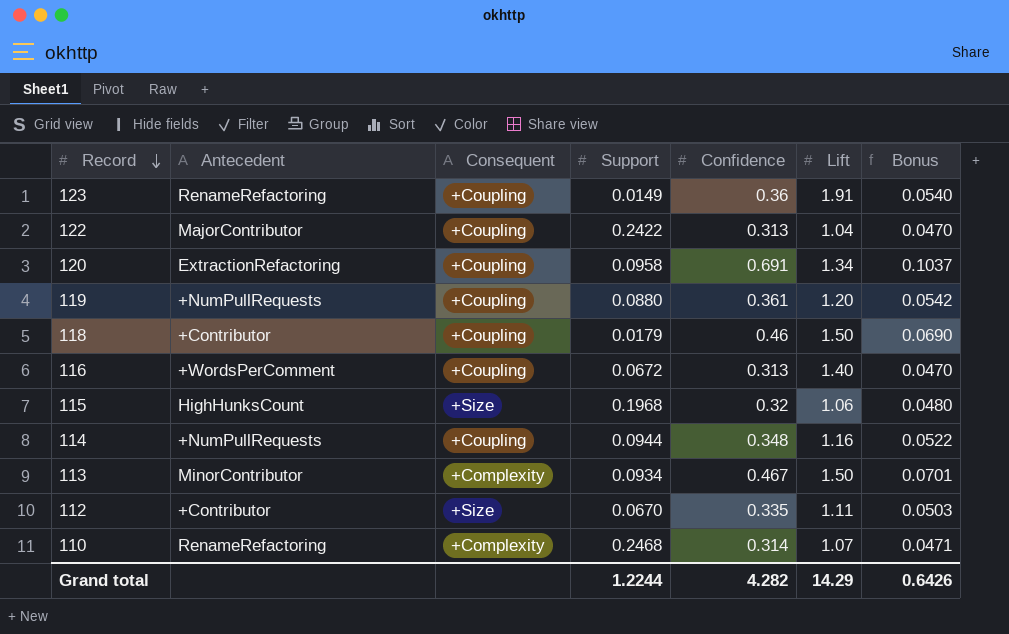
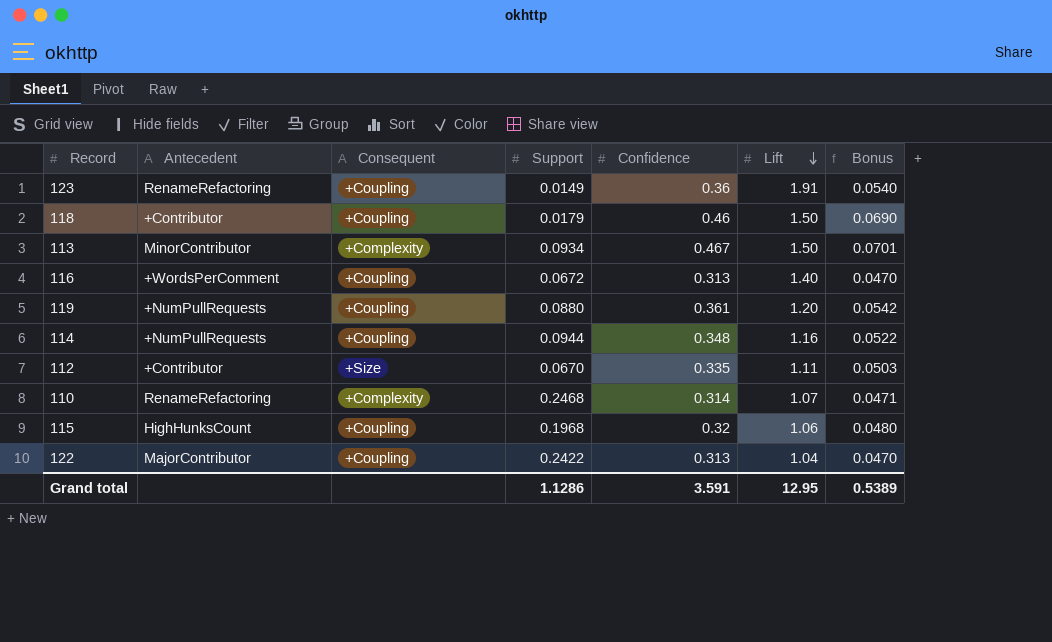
row order: Record descending -> Lift descending
row 120: ExtractionRefactoring | +Coupling | 0.0958 | 0.691 | 1.34 | 0.1037 -> none
115 | Consequent: +Size -> +Coupling
Grand total | Support: 1.2244 -> 1.1286
Grand total | Confidence: 4.282 -> 3.591
Grand total | Lift: 14.29 -> 12.95
Grand total | Bonus: 0.6426 -> 0.5389

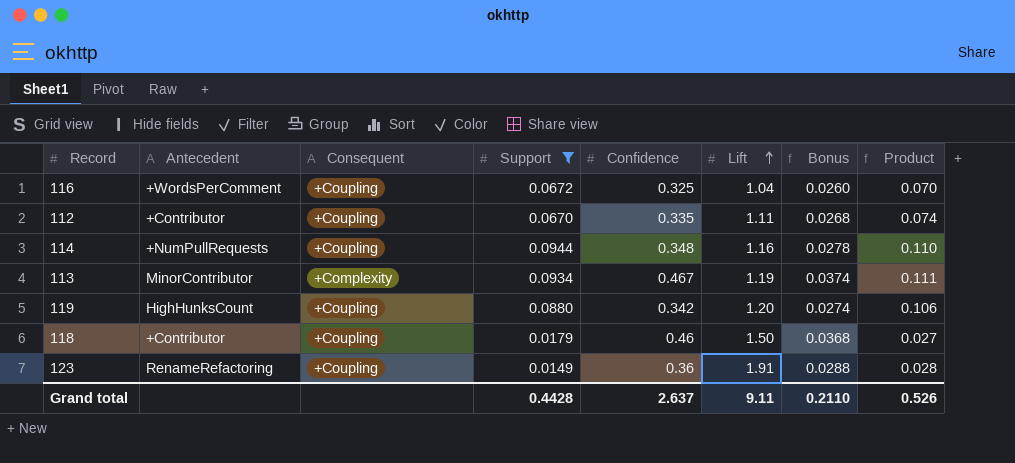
filter: none -> Support <= 0.0944
row order: Lift descending -> Lift ascending
column Bonus | formula: [Confidence] * 0.15 -> [Confidence] * 0.08
column Product | formula: none -> [Support] * [Lift]
116 | Confidence: 0.313 -> 0.325
116 | Lift: 1.40 -> 1.04
112 | Consequent: +Size -> +Coupling
113 | Lift: 1.50 -> 1.19
119 | Antecedent: +NumPullRequests -> HighHunksCount
119 | Confidence: 0.361 -> 0.342
Grand total | Support: 1.1286 -> 0.4428
Grand total | Confidence: 3.591 -> 2.637
Grand total | Lift: 12.95 -> 9.11
Grand total | Bonus: 0.5389 -> 0.2110

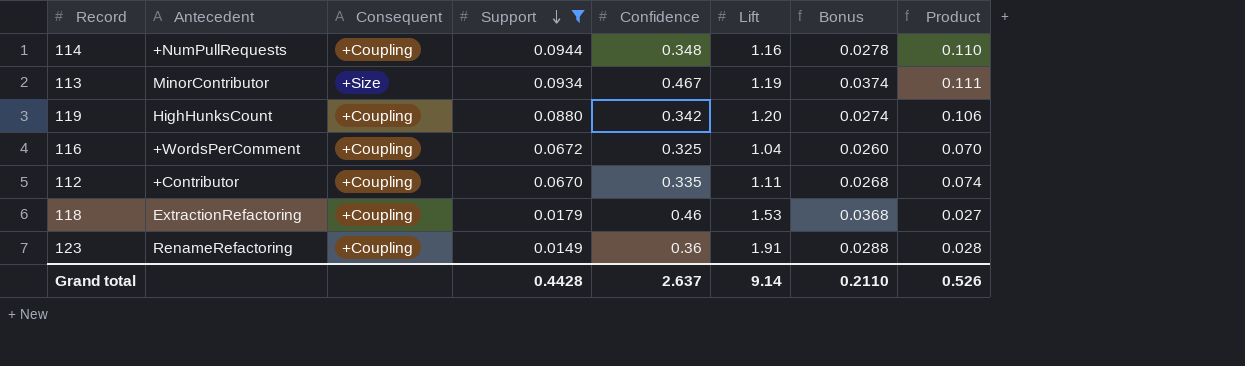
row order: Lift ascending -> Support descending
113 | Consequent: +Complexity -> +Size
118 | Antecedent: +Contributor -> ExtractionRefactoring
118 | Lift: 1.50 -> 1.53
Grand total | Lift: 9.11 -> 9.14

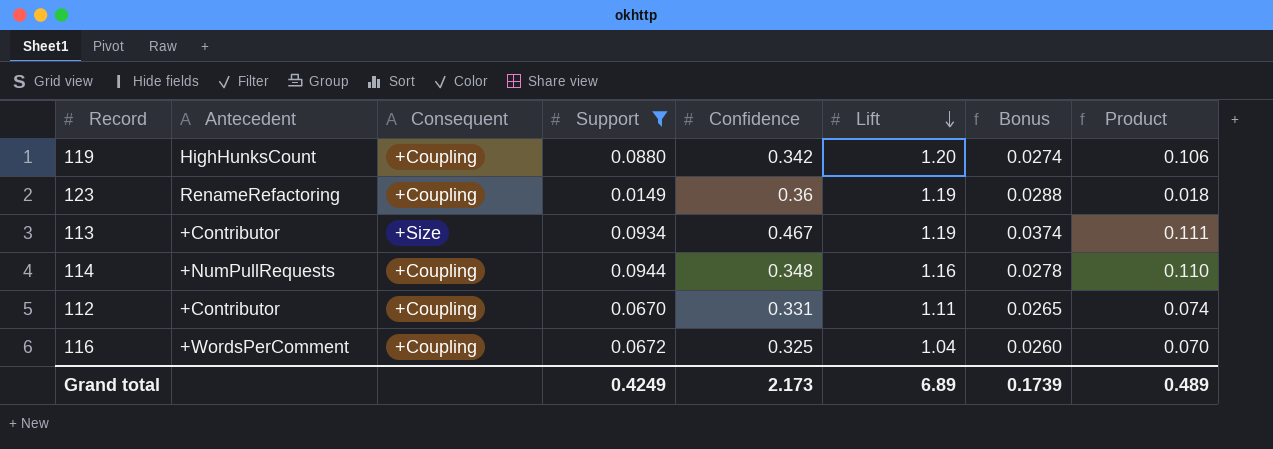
row order: Support descending -> Lift descending
row 118: ExtractionRefactoring | +Coupling | 0.0179 | 0.46 | 1.53 | 0.0368 | 0.027 -> none
123 | Lift: 1.91 -> 1.19
123 | Product: 0.028 -> 0.018
113 | Antecedent: MinorContributor -> +Contributor
112 | Confidence: 0.335 -> 0.331
112 | Bonus: 0.0268 -> 0.0265
Grand total | Support: 0.4428 -> 0.4249
Grand total | Confidence: 2.637 -> 2.173
Grand total | Lift: 9.14 -> 6.89
Grand total | Bonus: 0.2110 -> 0.1739
Grand total | Product: 0.526 -> 0.489

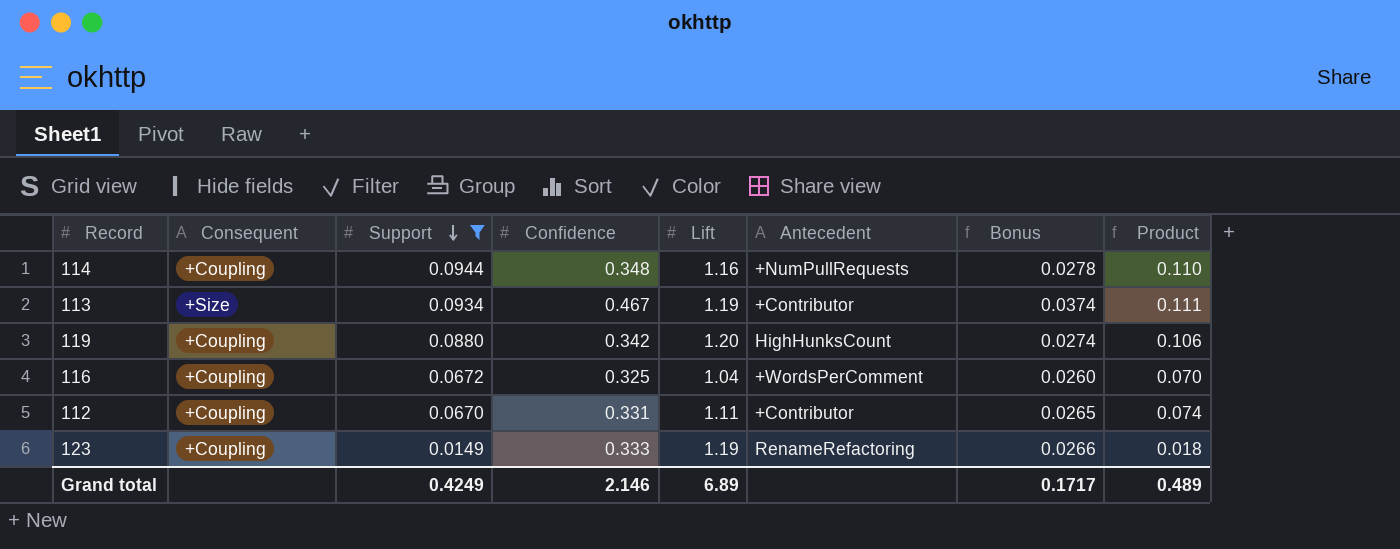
row order: Lift descending -> Support descending
column Antecedent | position: 2 -> 6
123 | Confidence: 0.36 -> 0.333
123 | Bonus: 0.0288 -> 0.0266
Grand total | Confidence: 2.173 -> 2.146
Grand total | Bonus: 0.1739 -> 0.1717

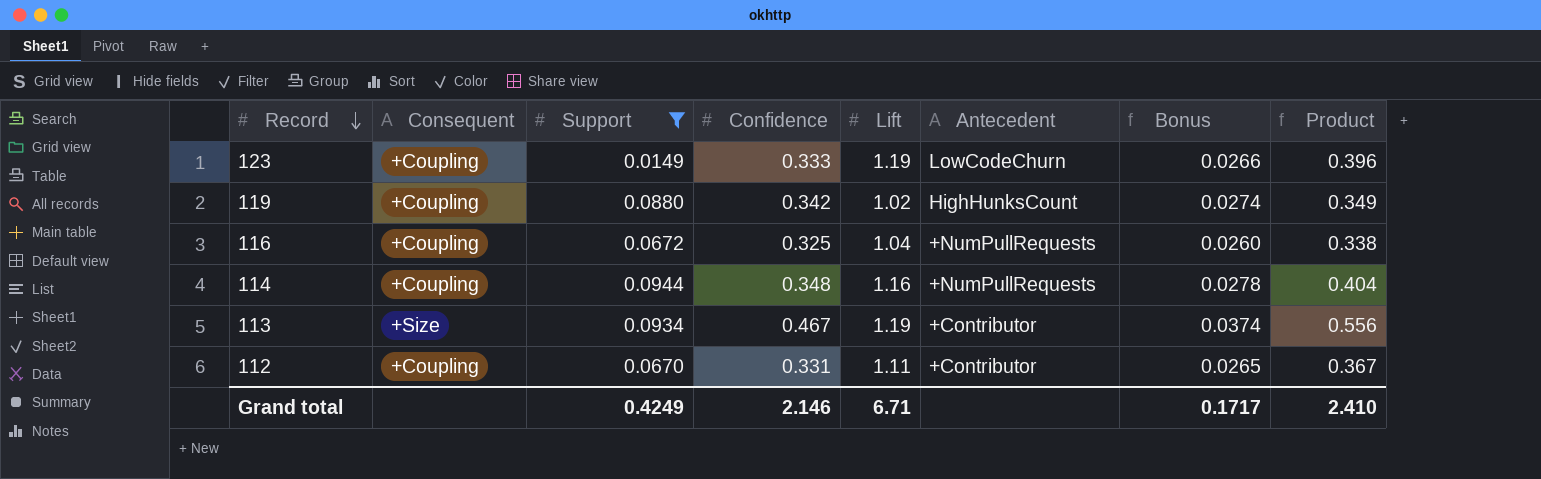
row order: Support descending -> Record descending
column Product | formula: [Support] * [Lift] -> [Confidence] * [Lift]
123 | Antecedent: RenameRefactoring -> LowCodeChurn
119 | Lift: 1.20 -> 1.02
116 | Antecedent: +WordsPerComment -> +NumPullRequests
Grand total | Lift: 6.89 -> 6.71
Grand total | Product: 0.489 -> 2.410

